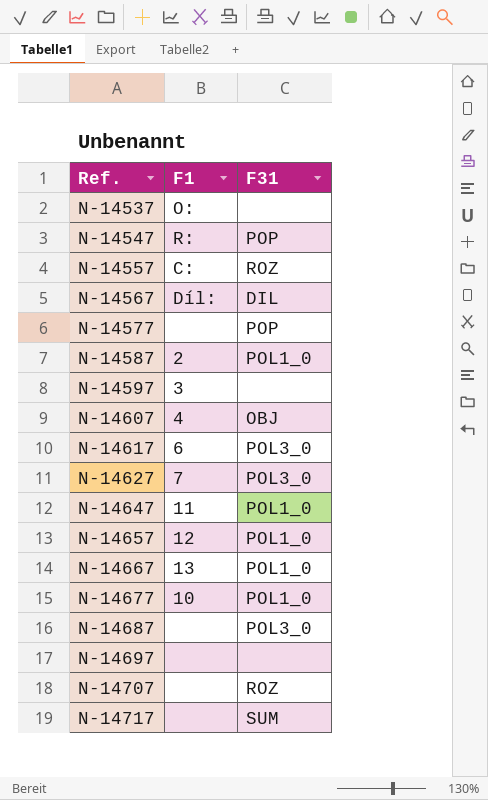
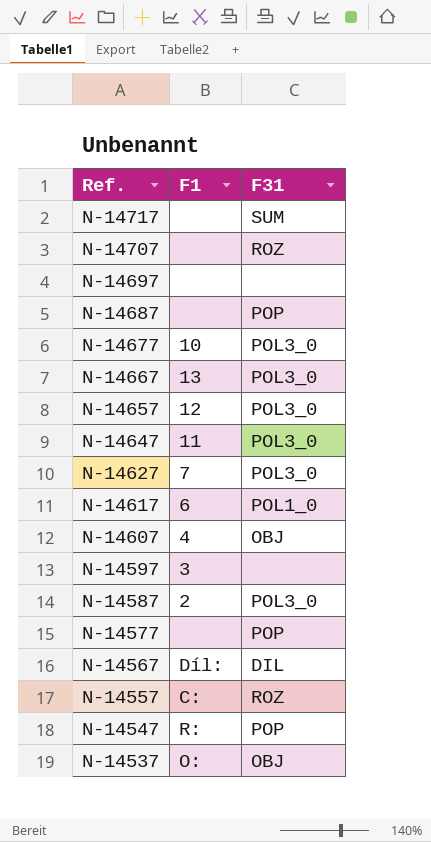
row order: Ref. ascending -> Ref. descending
N-14687 | F31: POL3_0 -> POP
N-14677 | F31: POL1_0 -> POL3_0
N-14667 | F31: POL1_0 -> POL3_0
N-14657 | F31: POL1_0 -> POL3_0
N-14647 | F31: POL1_0 -> POL3_0
N-14617 | F31: POL3_0 -> POL1_0
N-14587 | F31: POL1_0 -> POL3_0
N-14537 | F31: none -> OBJ

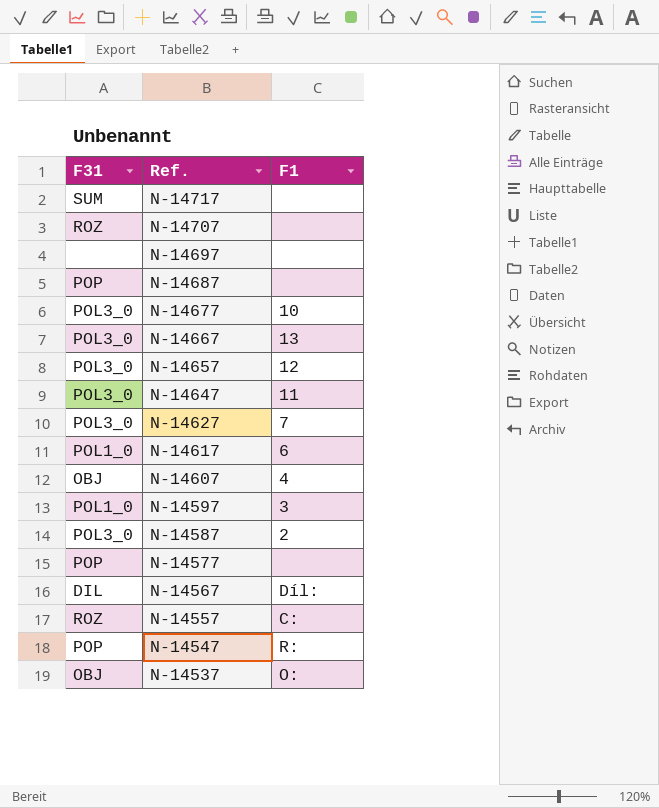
column F31 | position: 3 -> 1
N-14597 | F31: none -> POL1_0

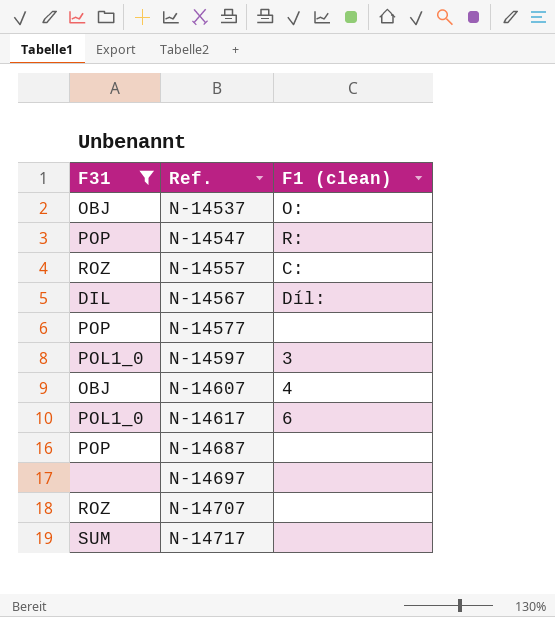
filter: none -> F31 != POL3_0
row order: Ref. descending -> Ref. ascending
column name: F1 -> F1 (clean)

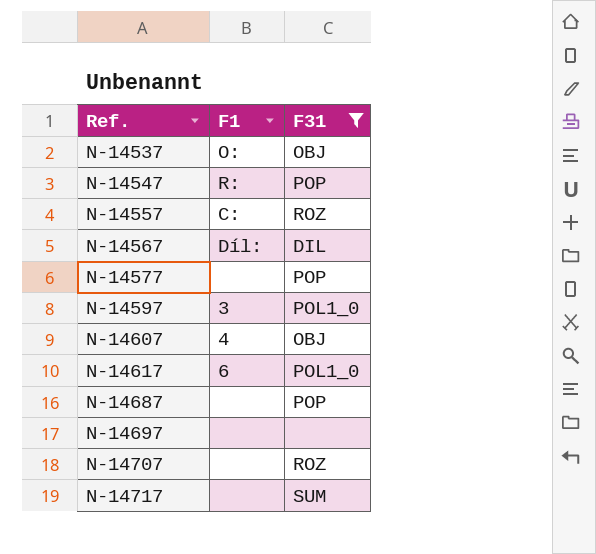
column name: F1 (clean) -> F1
column F31 | position: 1 -> 3

